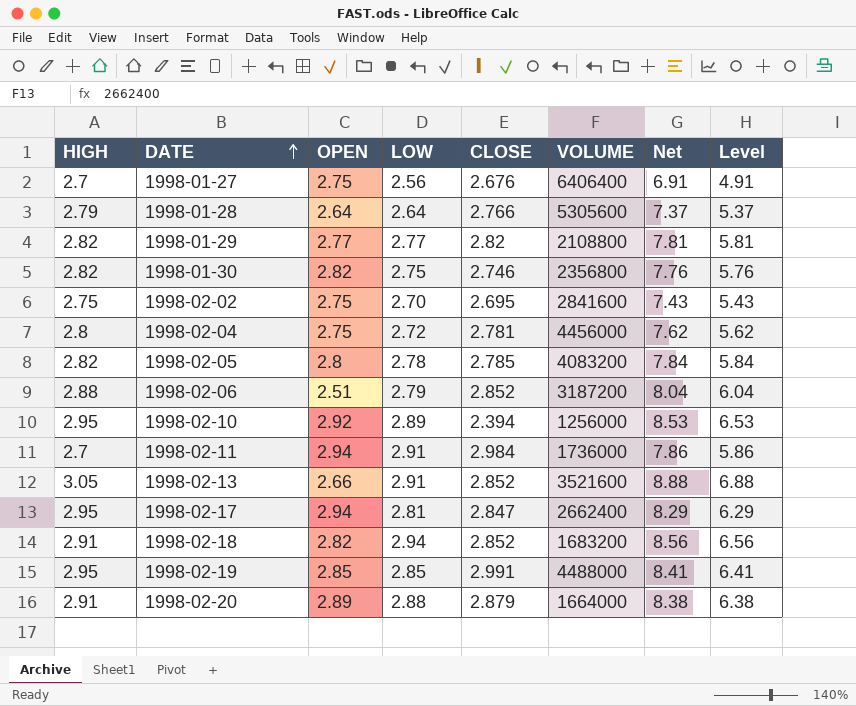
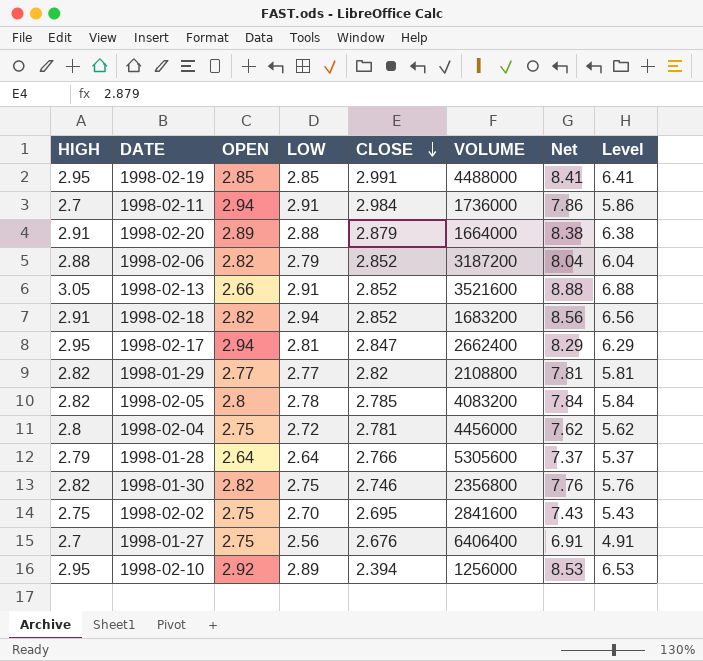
row order: DATE ascending -> CLOSE descending
1998-02-06 | OPEN: 2.51 -> 2.82

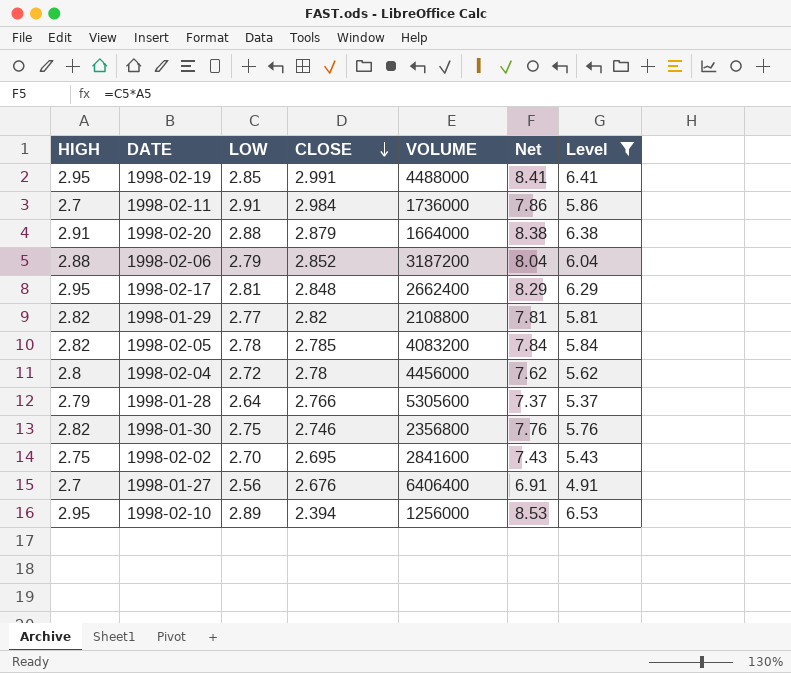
filter: none -> Level <= 6.53
column OPEN | position: 3 -> none
1998-02-17 | CLOSE: 2.847 -> 2.848
1998-02-04 | CLOSE: 2.781 -> 2.78

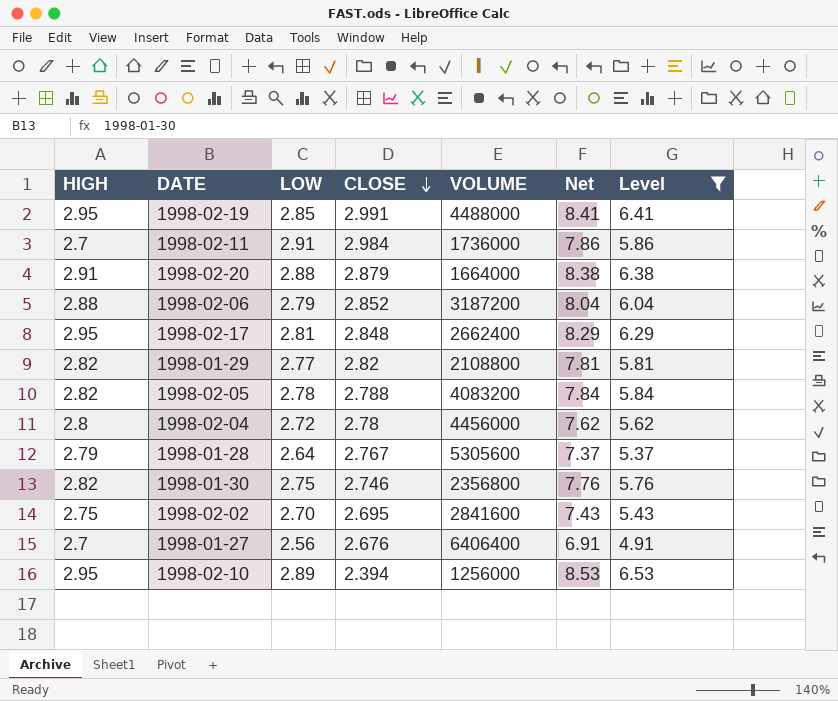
1998-02-05 | CLOSE: 2.785 -> 2.788
1998-01-28 | CLOSE: 2.766 -> 2.767

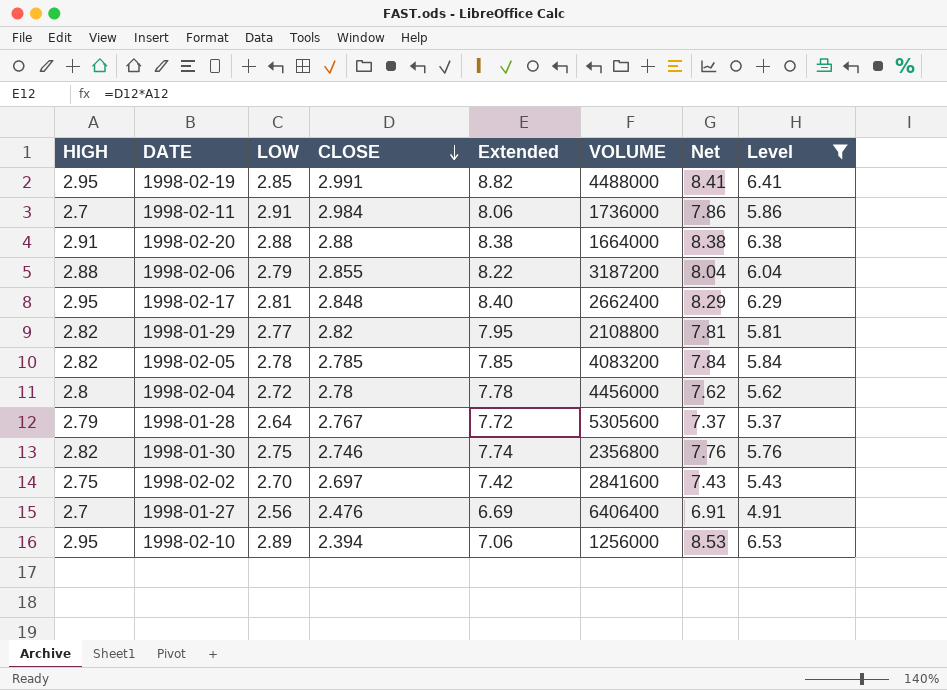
column Extended | formula: none -> [HIGH] * [CLOSE]
1998-02-20 | CLOSE: 2.879 -> 2.88
1998-02-06 | CLOSE: 2.852 -> 2.855
1998-02-05 | CLOSE: 2.788 -> 2.785
1998-02-02 | CLOSE: 2.695 -> 2.697
1998-01-27 | CLOSE: 2.676 -> 2.476

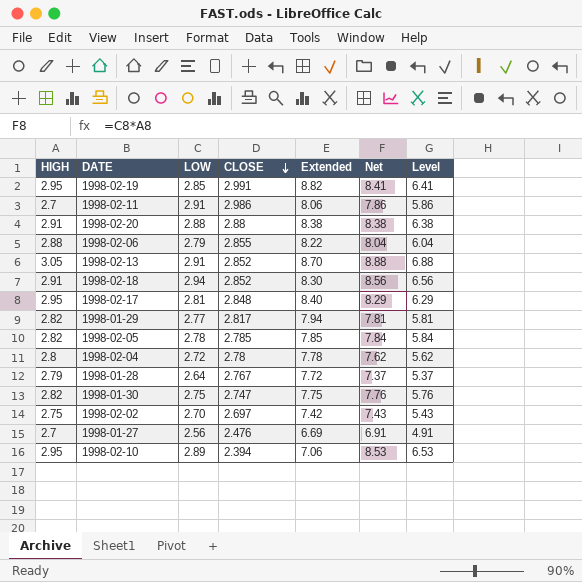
filter: Level <= 6.53 -> none
column VOLUME | position: 6 -> none
1998-02-11 | CLOSE: 2.984 -> 2.986
1998-01-29 | CLOSE: 2.82 -> 2.817
1998-01-29 | Extended: 7.95 -> 7.94
1998-01-30 | CLOSE: 2.746 -> 2.747
1998-01-30 | Extended: 7.74 -> 7.75

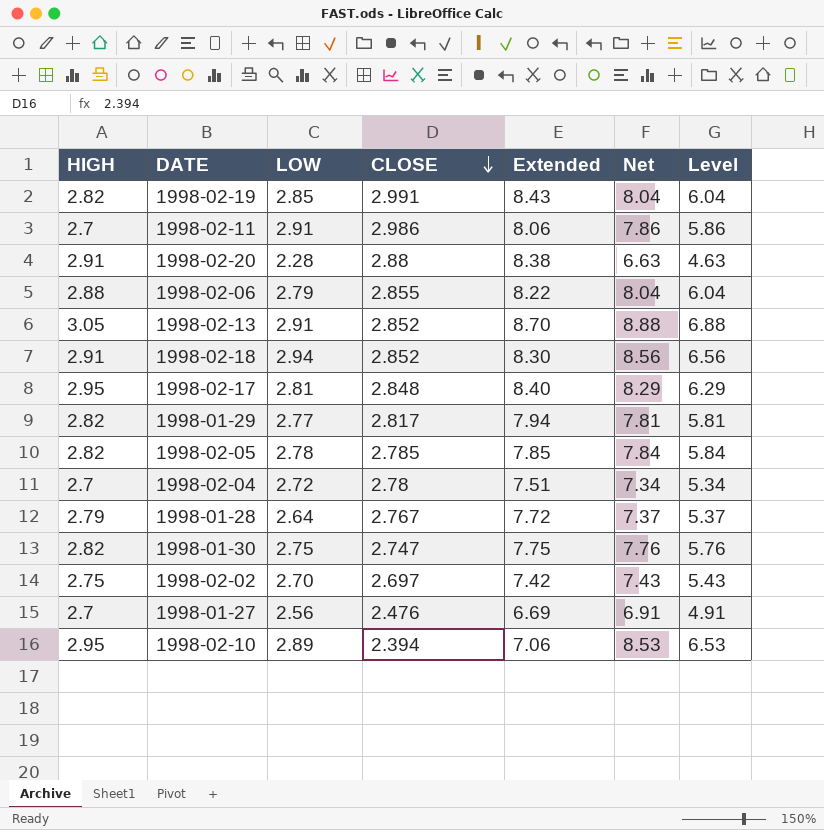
1998-02-19 | HIGH: 2.95 -> 2.82
1998-02-19 | Extended: 8.82 -> 8.43
1998-02-19 | Net: 8.41 -> 8.04
1998-02-19 | Level: 6.41 -> 6.04
1998-02-20 | LOW: 2.88 -> 2.28
1998-02-20 | Net: 8.38 -> 6.63
1998-02-20 | Level: 6.38 -> 4.63
1998-02-04 | HIGH: 2.8 -> 2.7
1998-02-04 | Extended: 7.78 -> 7.51
1998-02-04 | Net: 7.62 -> 7.34
1998-02-04 | Level: 5.62 -> 5.34

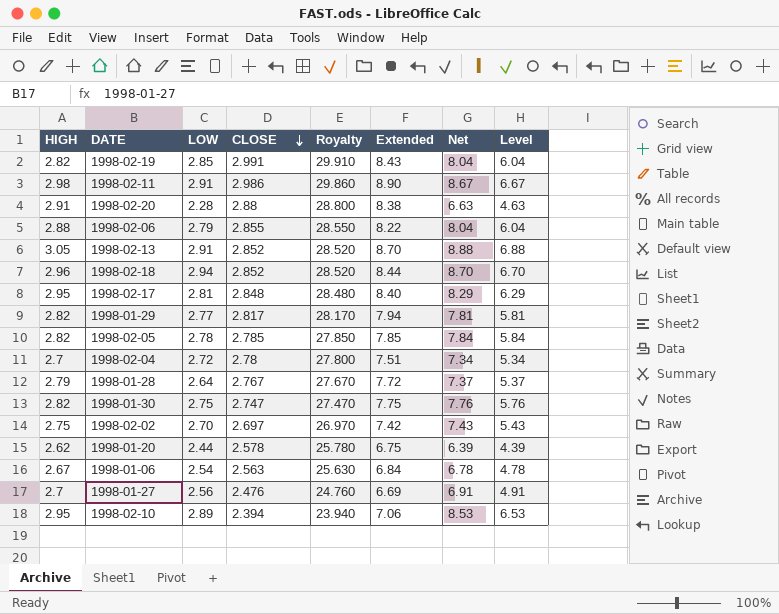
column Royalty | formula: none -> [CLOSE] * 10
1998-02-11 | HIGH: 2.7 -> 2.98
1998-02-11 | Extended: 8.06 -> 8.90
1998-02-11 | Net: 7.86 -> 8.67
1998-02-11 | Level: 5.86 -> 6.67
1998-02-18 | HIGH: 2.91 -> 2.96
1998-02-18 | Extended: 8.30 -> 8.44
1998-02-18 | Net: 8.56 -> 8.70
1998-02-18 | Level: 6.56 -> 6.70
row 1998-01-20: none -> 2.62 | 2.44 | 2.578 | 25.780 | 6.75 | 6.39 | 4.39
row 1998-01-06: none -> 2.67 | 2.54 | 2.563 | 25.630 | 6.84 | 6.78 | 4.78

